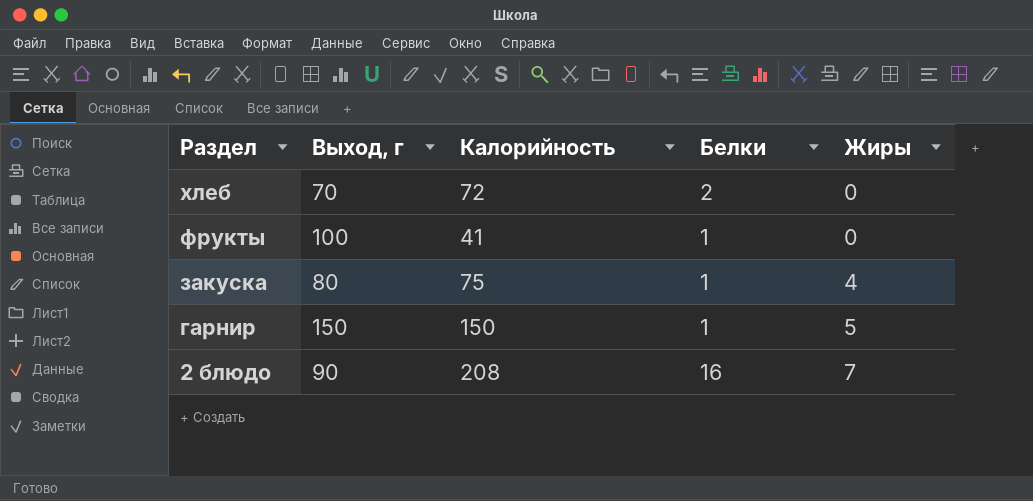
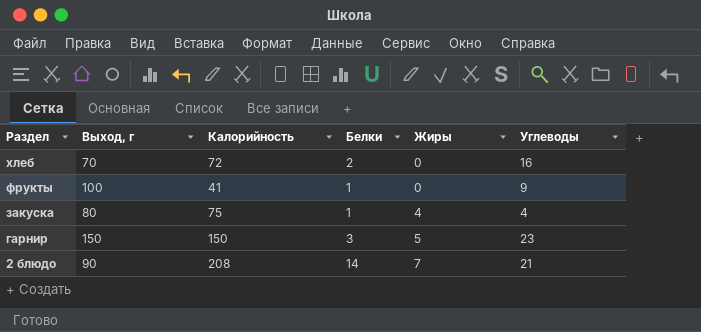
column Углеводы | position: none -> 6
гарнир | Белки: 1 -> 3
2 блюдо | Белки: 16 -> 14

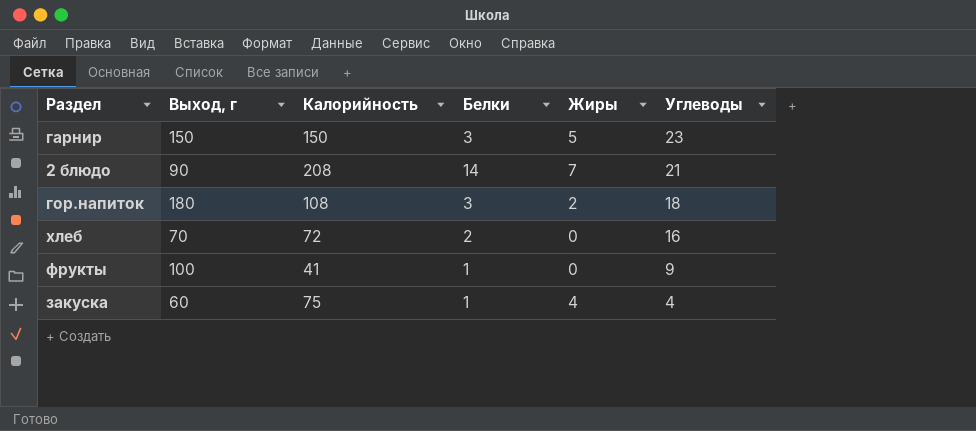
row order: Раздел descending -> Углеводы descending
row гор.напиток: none -> 180 | 108 | 3 | 2 | 18
закуска | Выход, г: 80 -> 60

